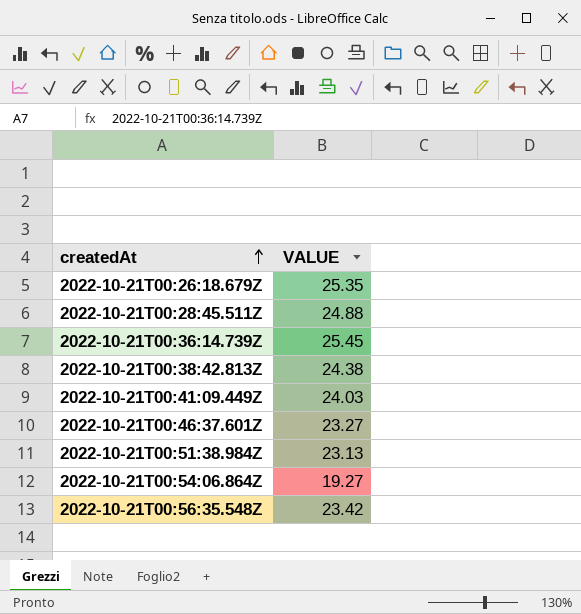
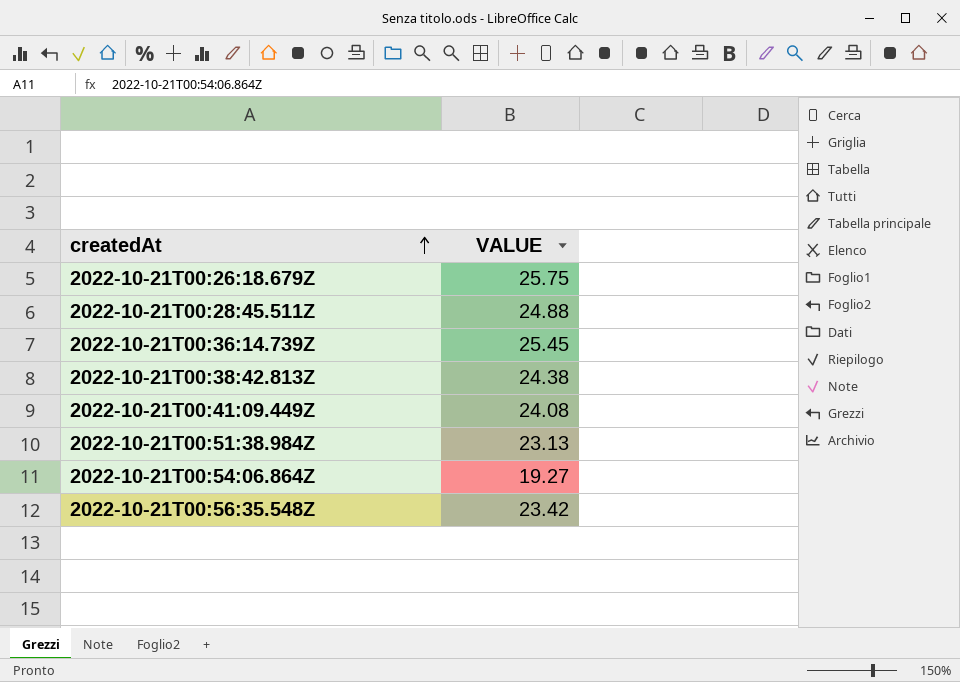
row 2022-10-21T00:46:37.601Z: 23.27 -> none
2022-10-21T00:26:18.679Z | VALUE: 25.35 -> 25.75
2022-10-21T00:41:09.449Z | VALUE: 24.03 -> 24.08

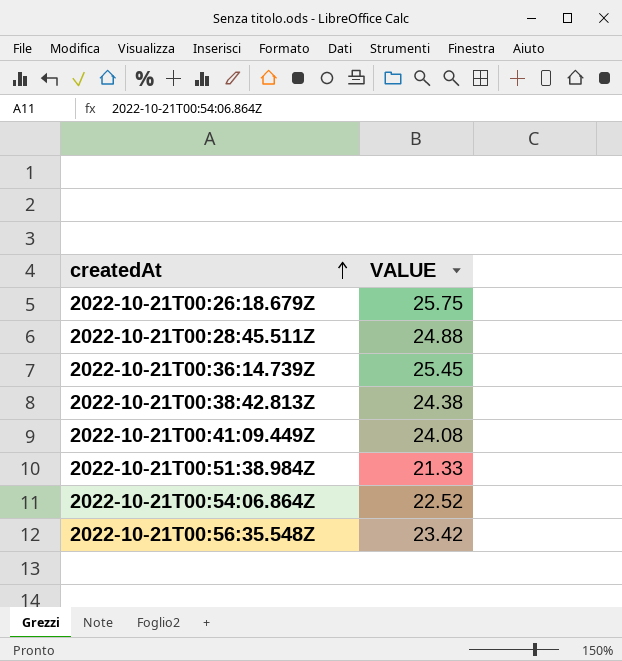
2022-10-21T00:51:38.984Z | VALUE: 23.13 -> 21.33
2022-10-21T00:54:06.864Z | VALUE: 19.27 -> 22.52

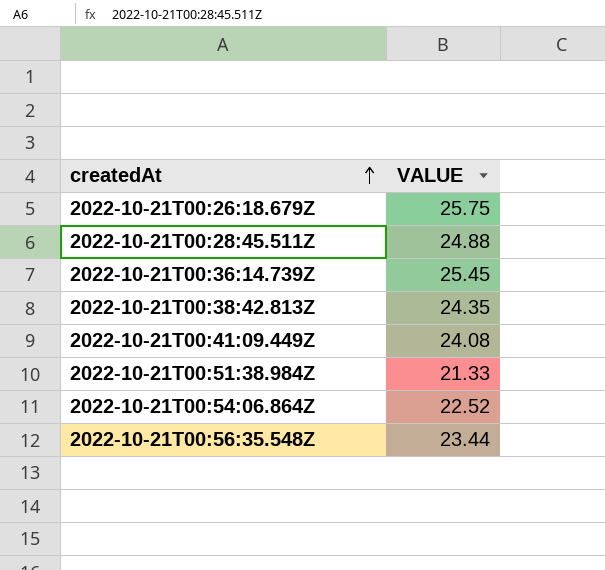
2022-10-21T00:38:42.813Z | VALUE: 24.38 -> 24.35
2022-10-21T00:56:35.548Z | VALUE: 23.42 -> 23.44

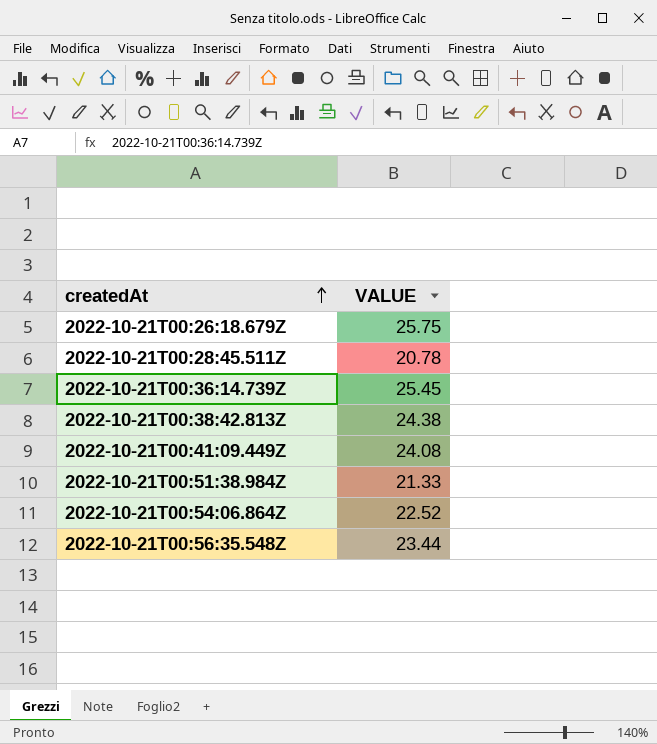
2022-10-21T00:28:45.511Z | VALUE: 24.88 -> 20.78
2022-10-21T00:38:42.813Z | VALUE: 24.35 -> 24.38

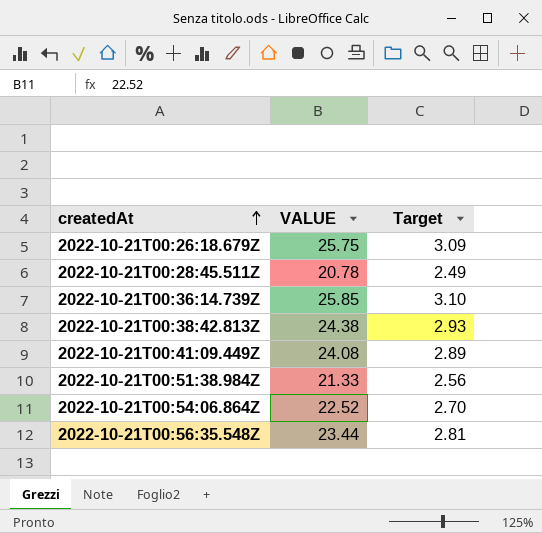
column Target | formula: none -> [VALUE] * 0.12
2022-10-21T00:36:14.739Z | VALUE: 25.45 -> 25.85

